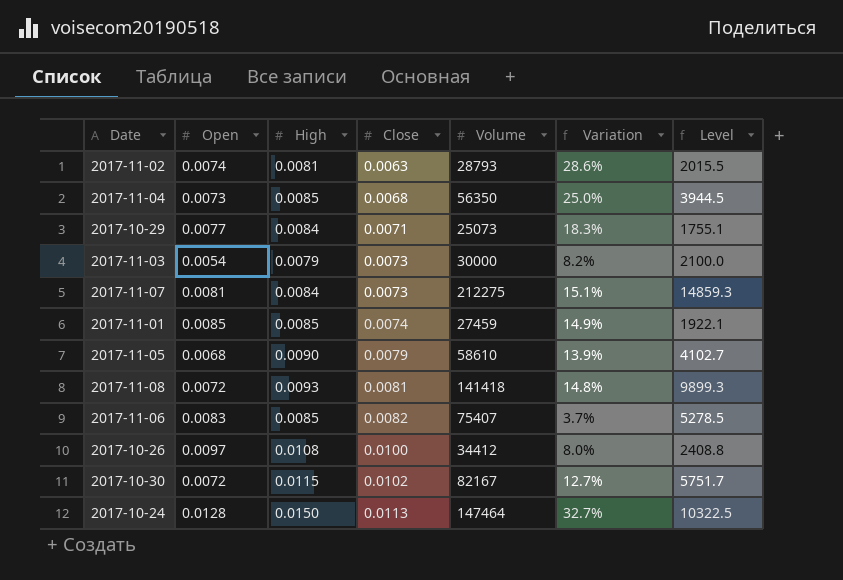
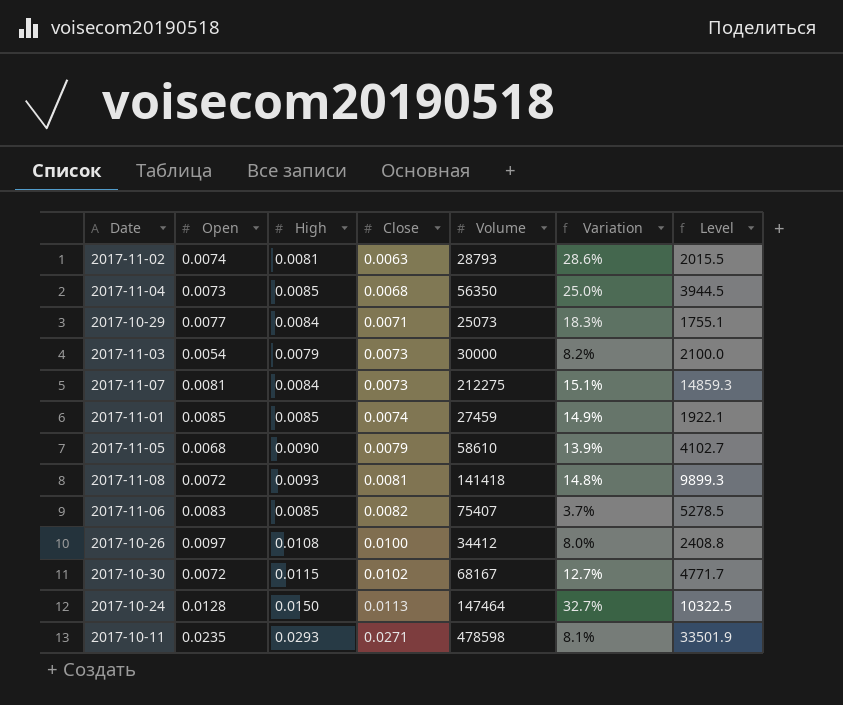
2017-10-30 | Volume: 82167 -> 68167
2017-10-30 | Level: 5751.7 -> 4771.7
row 2017-10-11: none -> 0.0235 | 0.0293 | 0.0271 | 478598 | 8.1% | 33501.9

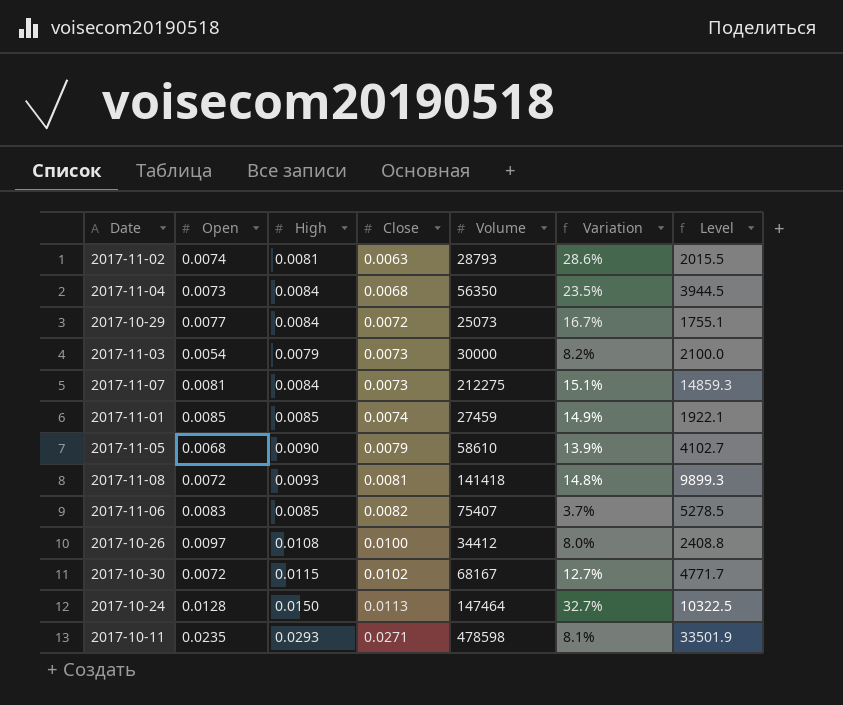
2017-11-04 | High: 0.0085 -> 0.0084
2017-11-04 | Variation: 25.0% -> 23.5%
2017-10-29 | Close: 0.0071 -> 0.0072
2017-10-29 | Variation: 18.3% -> 16.7%

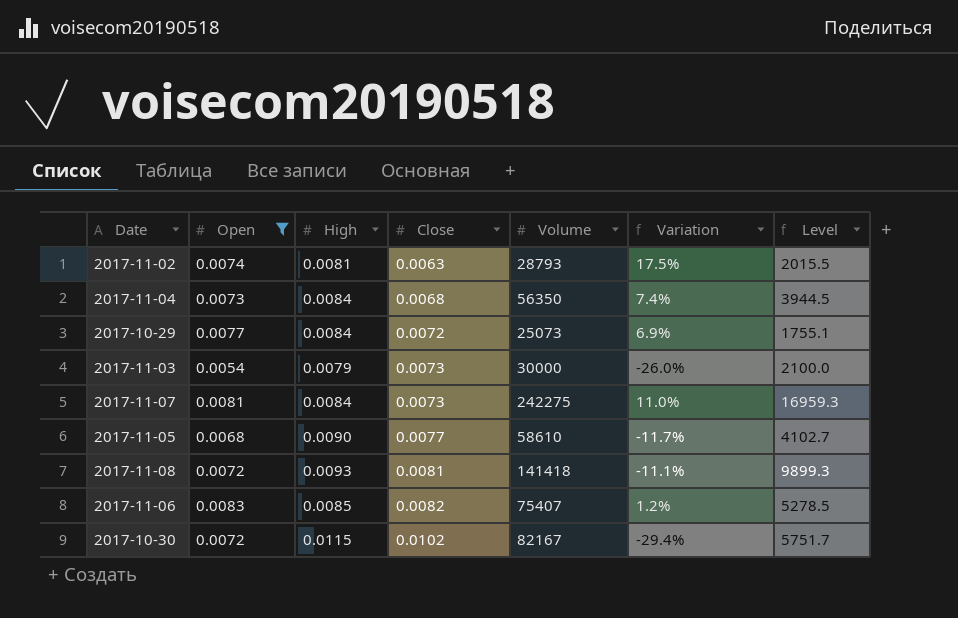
filter: none -> Open <= 0.0083
column Variation | formula: ([High] - [Close]) / [Close] -> ([Open] - [Close]) / [Close]
2017-11-07 | Volume: 212275 -> 242275
2017-11-07 | Level: 14859.3 -> 16959.3
2017-11-05 | Close: 0.0079 -> 0.0077
2017-10-30 | Volume: 68167 -> 82167
2017-10-30 | Level: 4771.7 -> 5751.7

